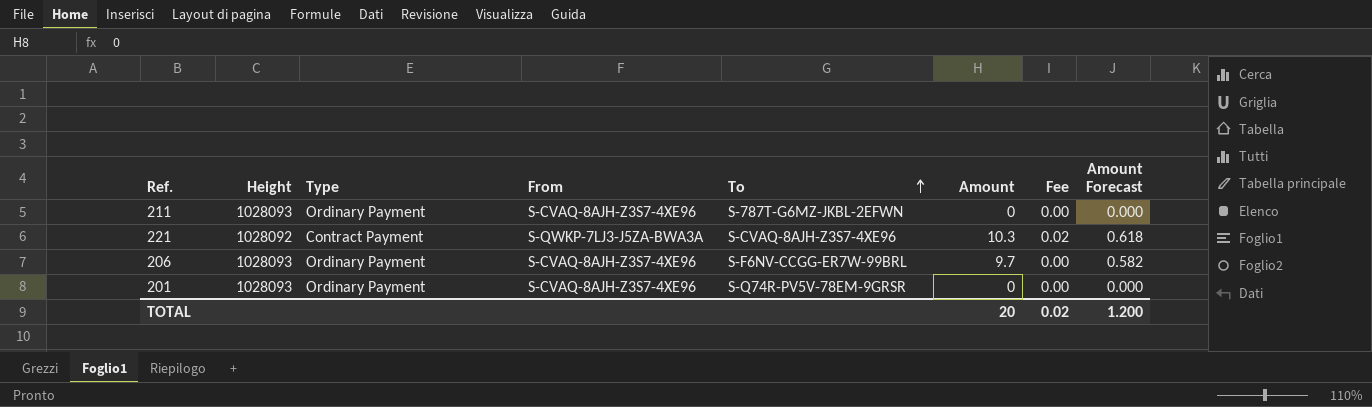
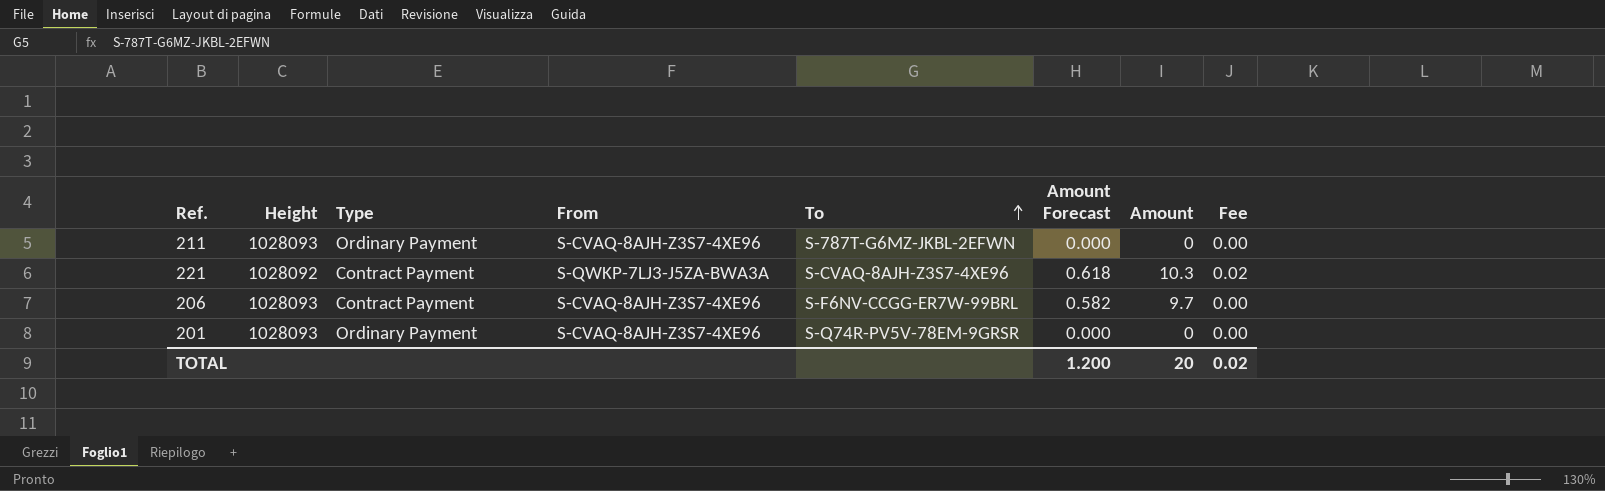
column Amount Forecast | position: 8 -> 6
206 | Type: Ordinary Payment -> Contract Payment

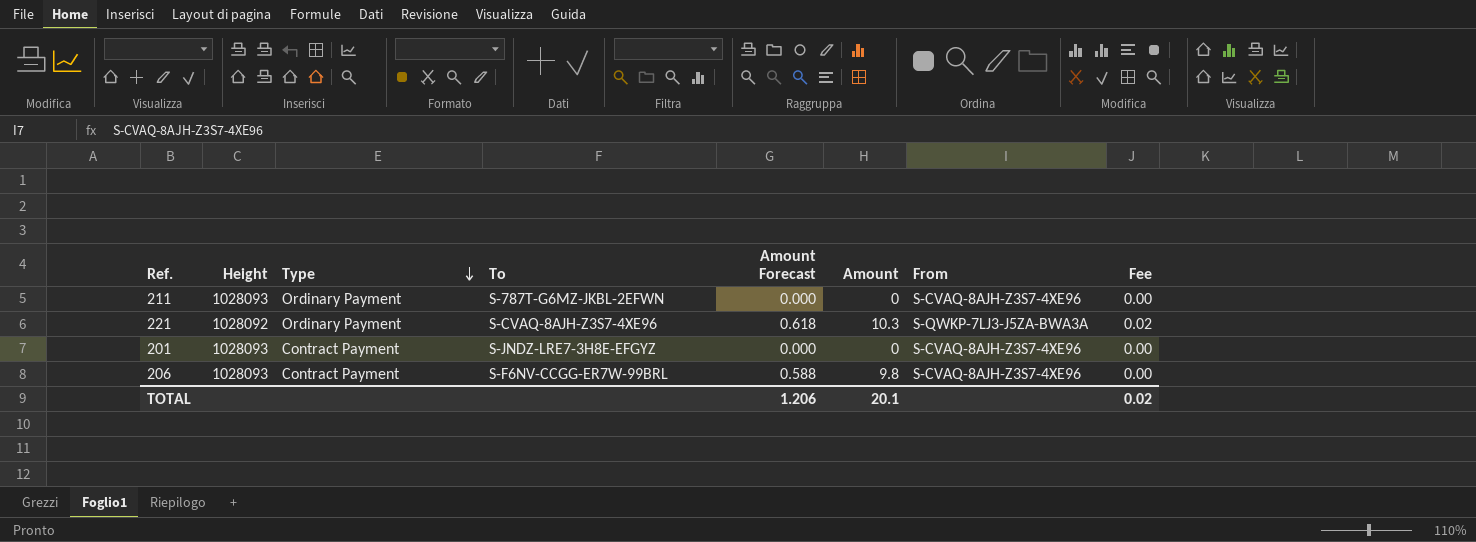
row order: To ascending -> Type descending
column From | position: 4 -> 7
221 | Type: Contract Payment -> Ordinary Payment
201 | Type: Ordinary Payment -> Contract Payment
201 | To: S-Q74R-PV5V-78EM-9GRSR -> S-JNDZ-LRE7-3H8E-EFGYZ
206 | Amount Forecast: 0.582 -> 0.588
206 | Amount: 9.7 -> 9.8
TOTAL | Amount Forecast: 1.200 -> 1.206
TOTAL | Amount: 20 -> 20.1

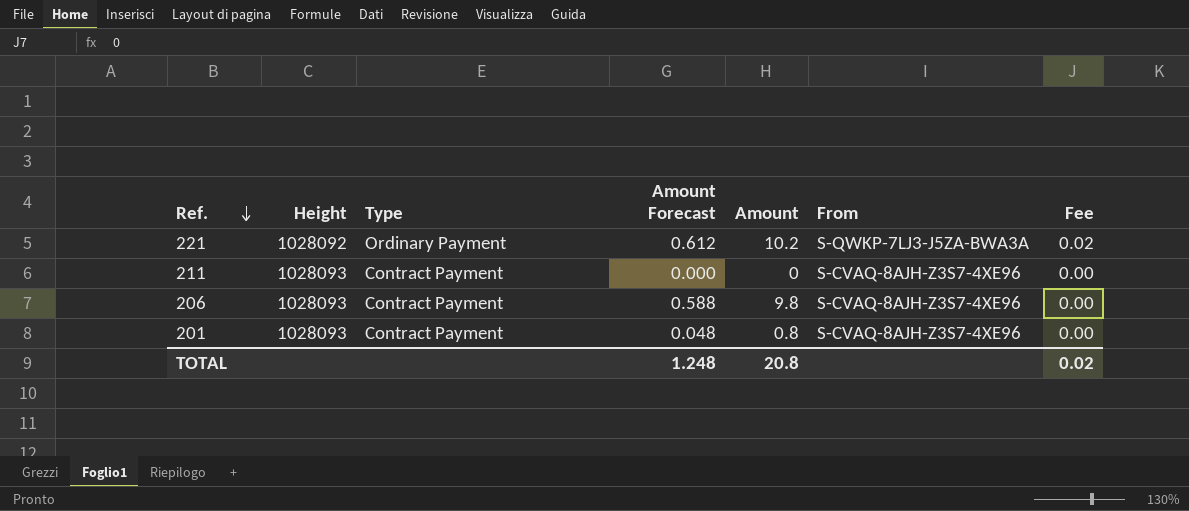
row order: Type descending -> Ref. descending
column To | position: 4 -> none
221 | Amount Forecast: 0.618 -> 0.612
221 | Amount: 10.3 -> 10.2
211 | Type: Ordinary Payment -> Contract Payment
201 | Amount Forecast: 0.000 -> 0.048
201 | Amount: 0 -> 0.8
TOTAL | Amount Forecast: 1.206 -> 1.248
TOTAL | Amount: 20.1 -> 20.8

